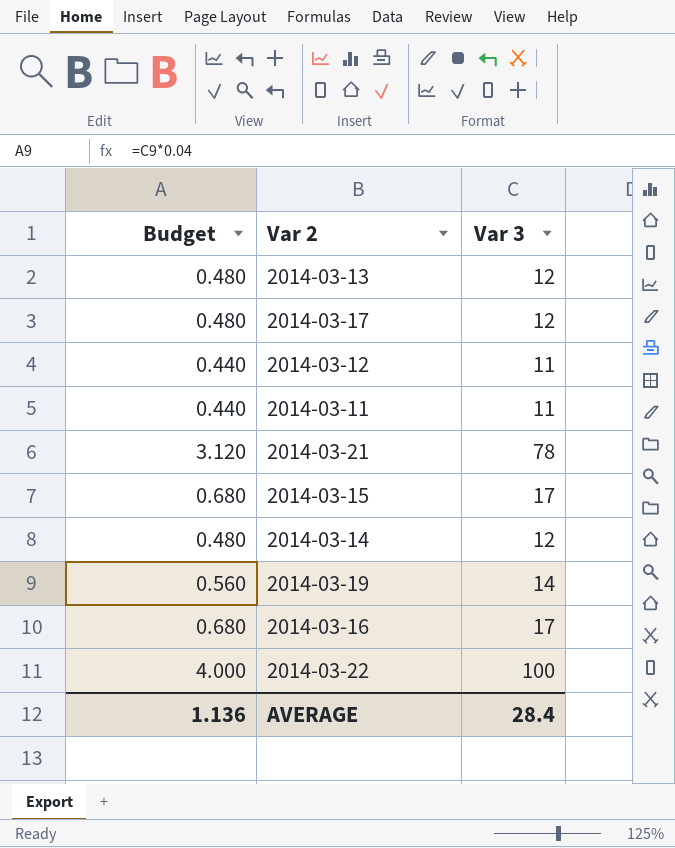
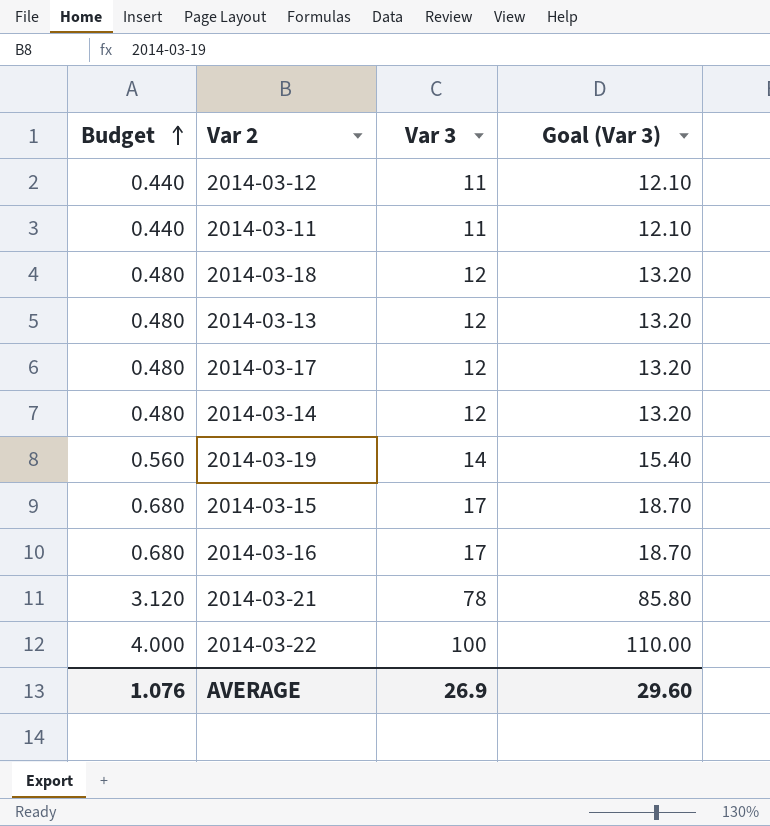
row order: none -> Budget ascending
column Goal (Var 3) | formula: none -> [Var 3] * 1.1
row 2014-03-18: none -> 0.480 | 12 | 13.20
AVERAGE | Budget: 1.136 -> 1.076
AVERAGE | Var 3: 28.4 -> 26.9

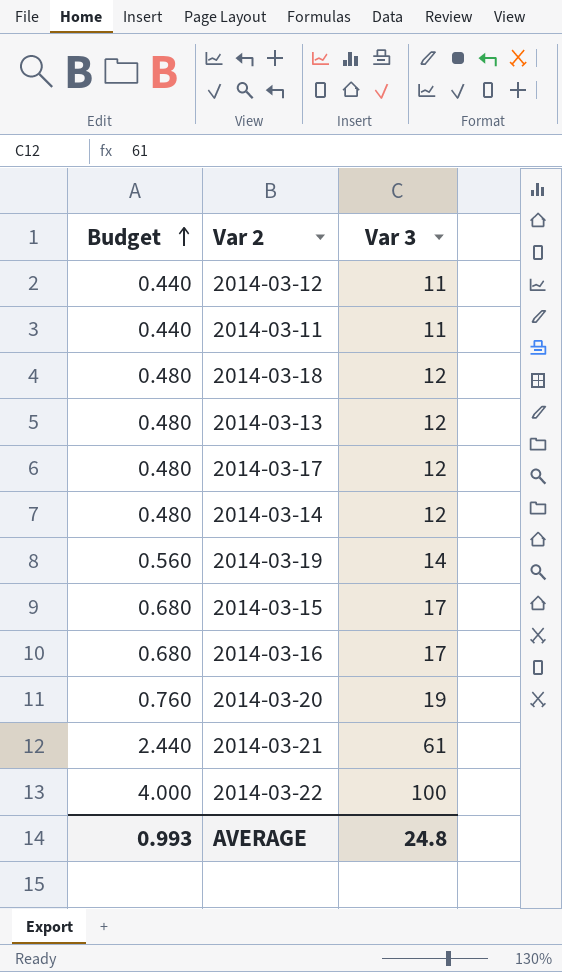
column Goal (Var 3) | formula: [Var 3] * 1.1 -> none
row 2014-03-20: none -> 0.760 | 19
2014-03-21 | Budget: 3.120 -> 2.440
2014-03-21 | Var 3: 78 -> 61
AVERAGE | Budget: 1.076 -> 0.993
AVERAGE | Var 3: 26.9 -> 24.8

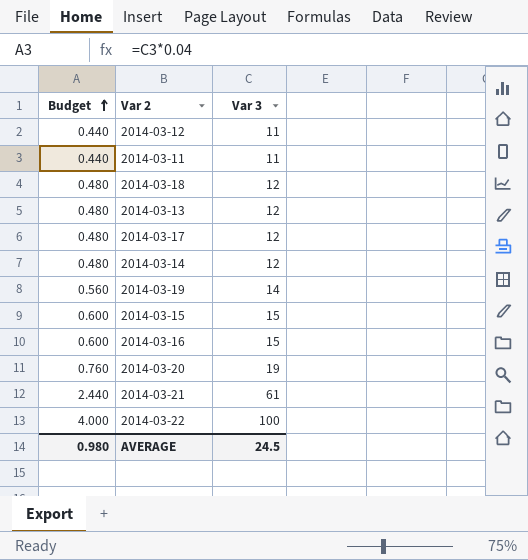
2014-03-15 | Budget: 0.680 -> 0.600
2014-03-15 | Var 3: 17 -> 15
2014-03-16 | Budget: 0.680 -> 0.600
2014-03-16 | Var 3: 17 -> 15
AVERAGE | Budget: 0.993 -> 0.980
AVERAGE | Var 3: 24.8 -> 24.5

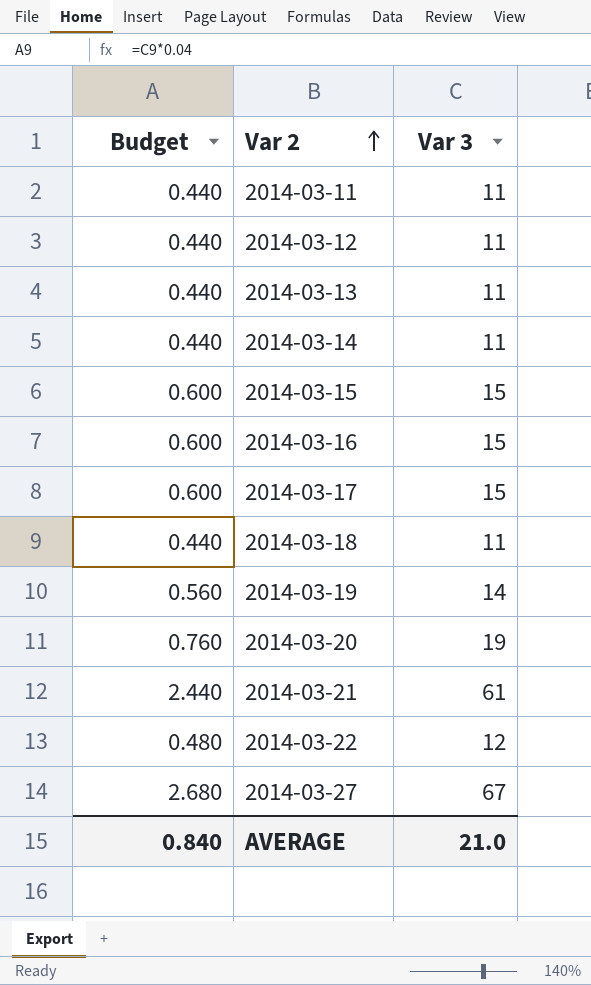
row order: Budget ascending -> Var 2 ascending
2014-03-13 | Budget: 0.480 -> 0.440
2014-03-13 | Var 3: 12 -> 11
2014-03-14 | Budget: 0.480 -> 0.440
2014-03-14 | Var 3: 12 -> 11
2014-03-17 | Budget: 0.480 -> 0.600
2014-03-17 | Var 3: 12 -> 15
2014-03-18 | Budget: 0.480 -> 0.440
2014-03-18 | Var 3: 12 -> 11
2014-03-22 | Budget: 4.000 -> 0.480
2014-03-22 | Var 3: 100 -> 12
row 2014-03-27: none -> 2.680 | 67
AVERAGE | Budget: 0.980 -> 0.840
AVERAGE | Var 3: 24.5 -> 21.0

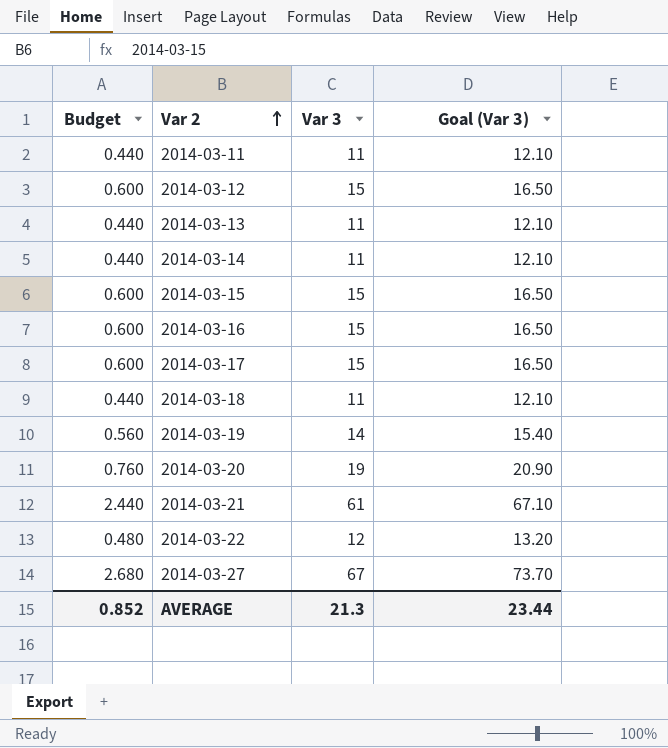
column Goal (Var 3) | formula: none -> [Var 3] * 1.1
2014-03-12 | Budget: 0.440 -> 0.600
2014-03-12 | Var 3: 11 -> 15
AVERAGE | Budget: 0.840 -> 0.852
AVERAGE | Var 3: 21.0 -> 21.3

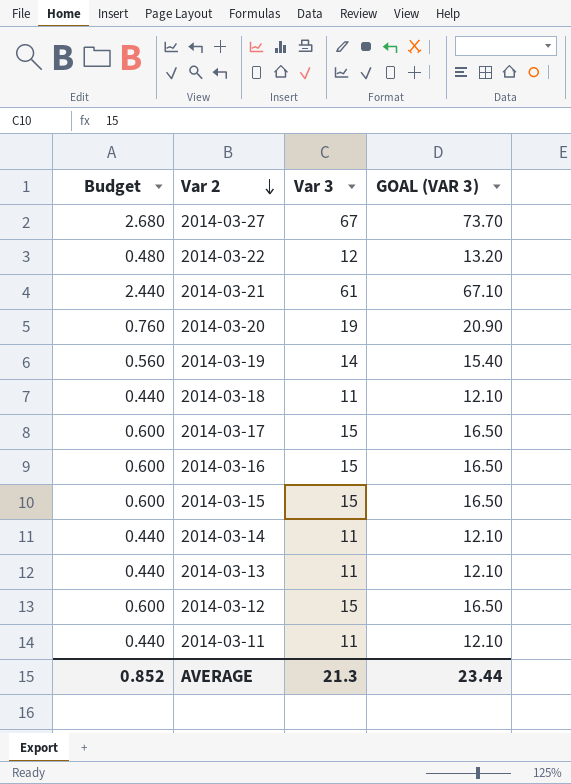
row order: Var 2 ascending -> Var 2 descending
column name: Goal (Var 3) -> GOAL (VAR 3)

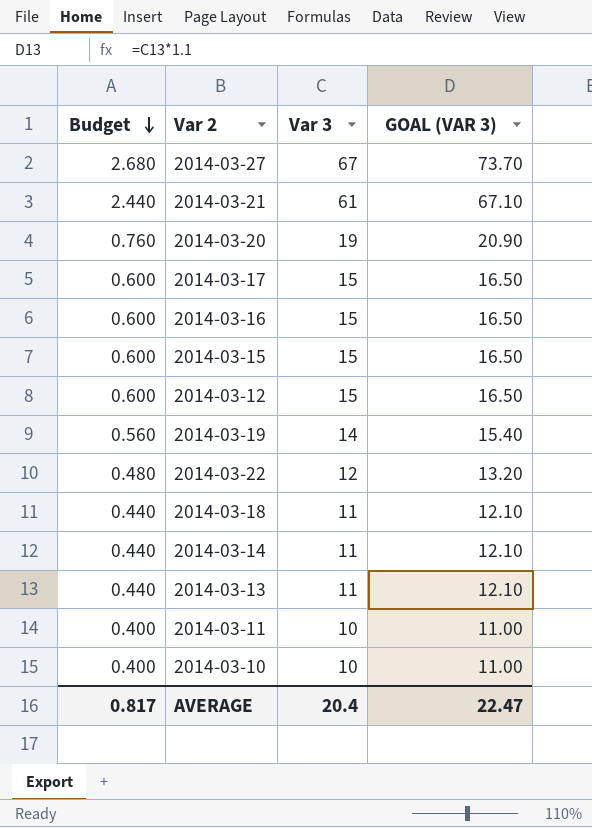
row order: Var 2 descending -> Budget descending
2014-03-11 | Budget: 0.440 -> 0.400
2014-03-11 | Var 3: 11 -> 10
2014-03-11 | GOAL (VAR 3): 12.10 -> 11.00
row 2014-03-10: none -> 0.400 | 10 | 11.00
AVERAGE | Budget: 0.852 -> 0.817
AVERAGE | Var 3: 21.3 -> 20.4
AVERAGE | GOAL (VAR 3): 23.44 -> 22.47

